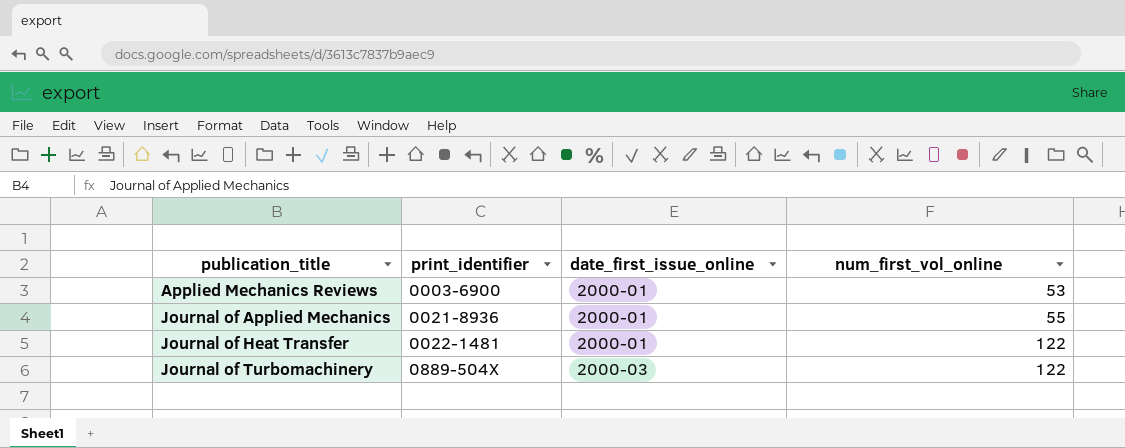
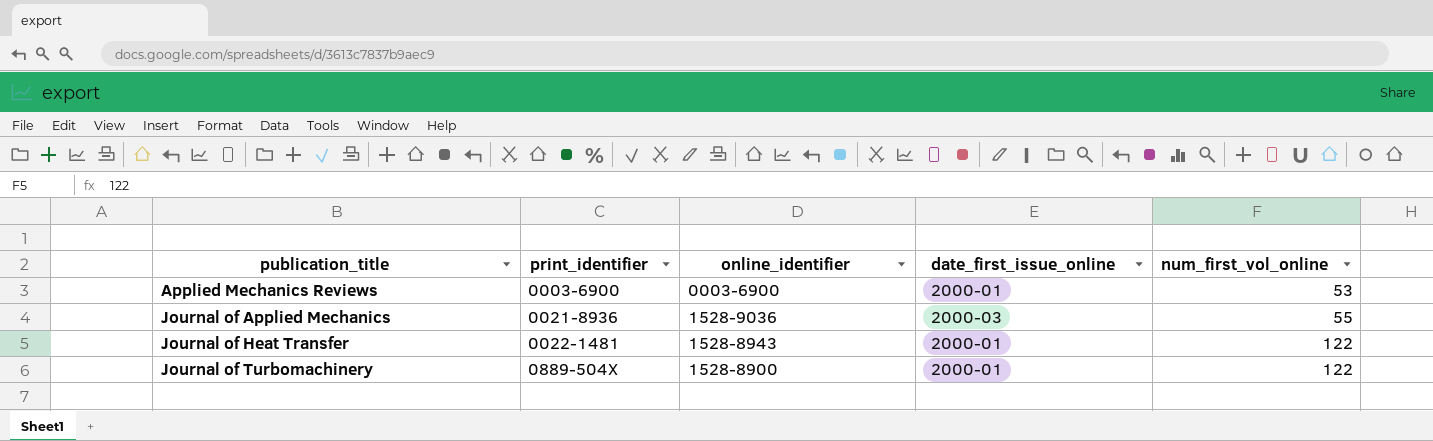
column online_identifier | position: none -> 3
Journal of Applied Mechanics | date_first_issue_online: 2000-01 -> 2000-03
Journal of Turbomachinery | date_first_issue_online: 2000-03 -> 2000-01

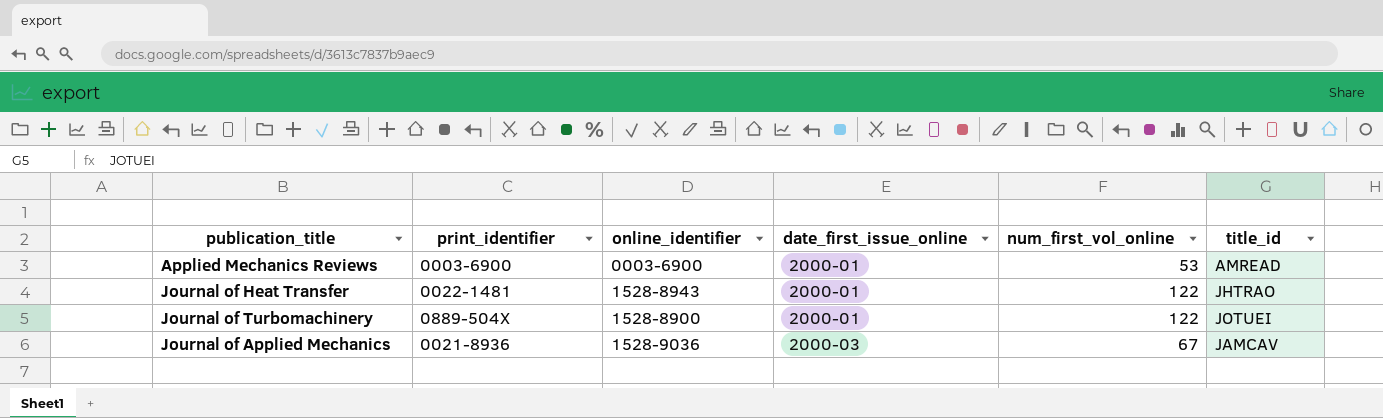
row order: publication_title ascending -> date_first_issue_online ascending
column title_id | position: none -> 6
Journal of Applied Mechanics | num_first_vol_online: 55 -> 67

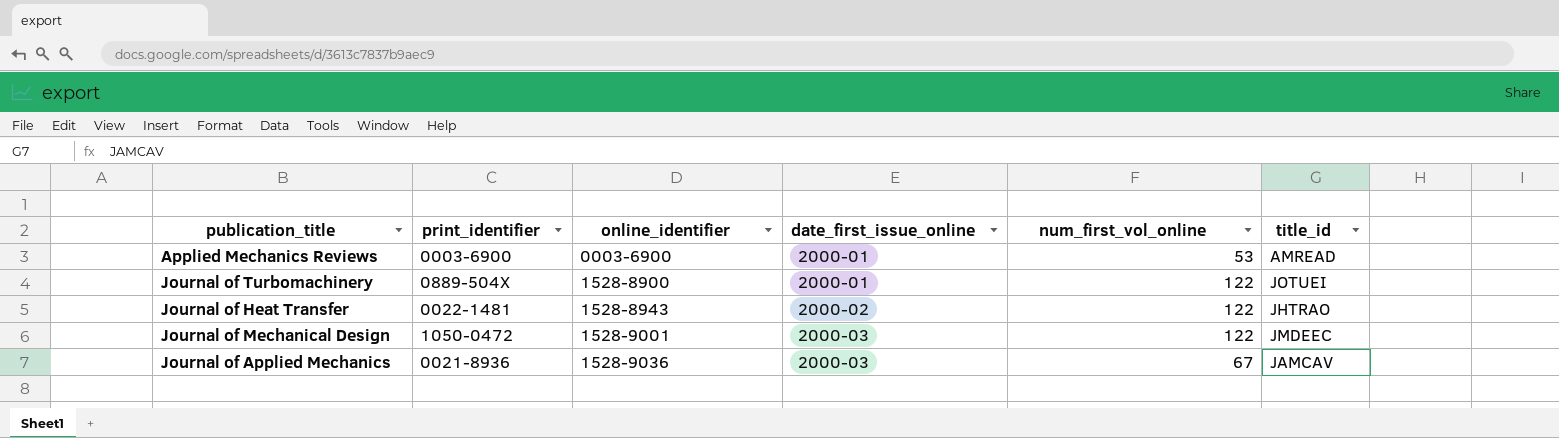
row order: date_first_issue_online ascending -> online_identifier ascending
Journal of Heat Transfer | date_first_issue_online: 2000-01 -> 2000-02
row Journal of Mechanical Design: none -> 1050-0472 | 1528-9001 | 2000-03 | 122 | JMDEEC

